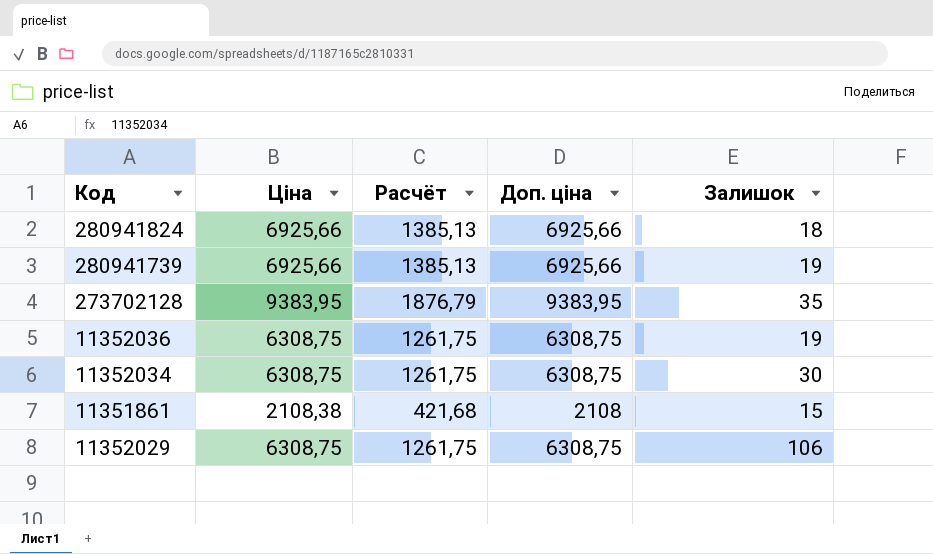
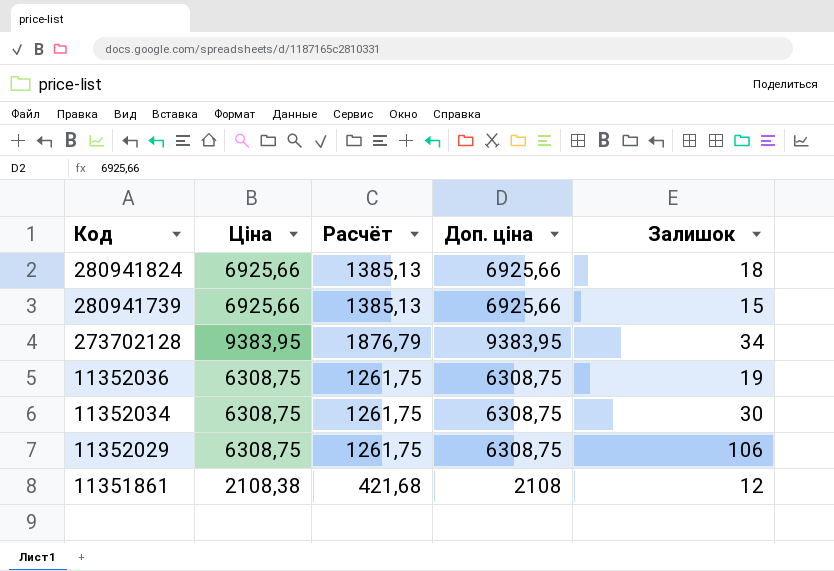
row order: none -> Код descending
280941739 | Залишок: 19 -> 15
273702128 | Залишок: 35 -> 34
11351861 | Залишок: 15 -> 12

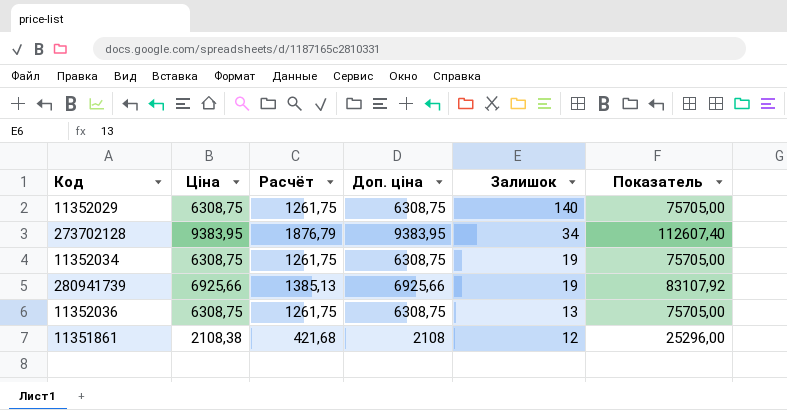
row order: Код descending -> Залишок descending
column Показатель | formula: none -> [Доп. ціна] * 12
row 280941824: 6925,66 | 1385,13 | 6925,66 | 18 -> none
11352029 | Залишок: 106 -> 140
11352034 | Залишок: 30 -> 19
280941739 | Залишок: 15 -> 19
11352036 | Залишок: 19 -> 13

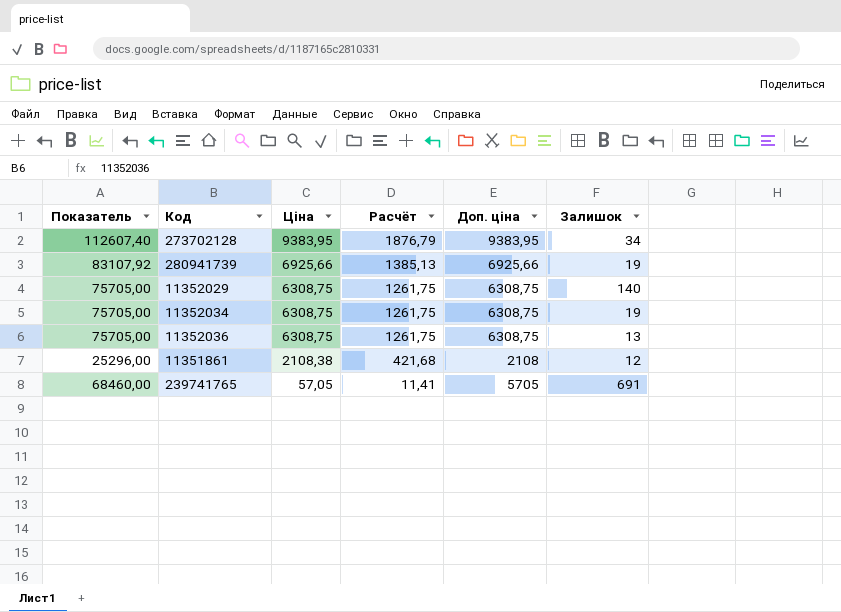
row order: Залишок descending -> Ціна descending
column Показатель | position: 6 -> 1
row 239741765: none -> 68460,00 | 57,05 | 11,41 | 5705 | 691

